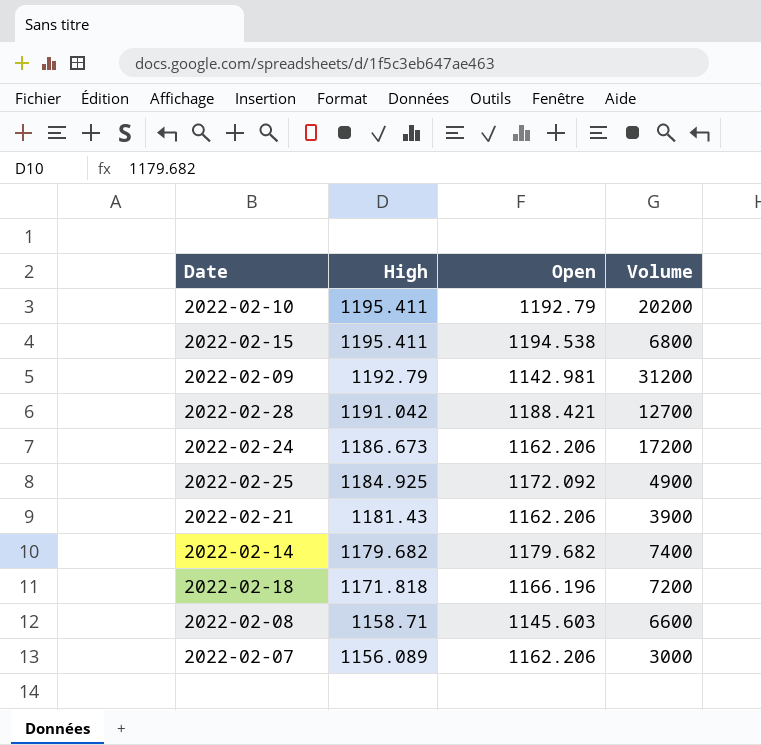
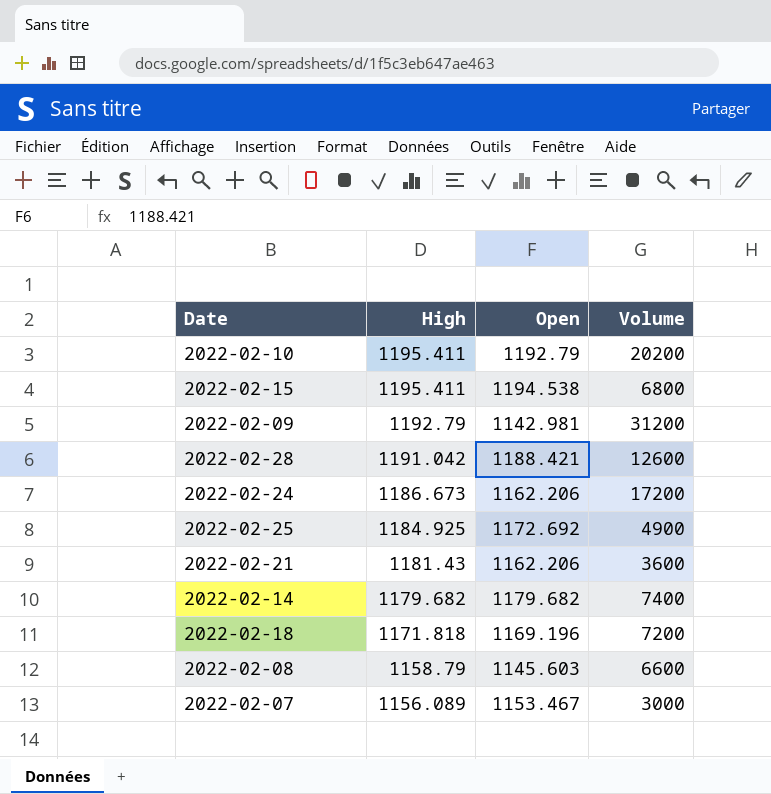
2022-02-28 | Volume: 12700 -> 12600
2022-02-25 | Open: 1172.092 -> 1172.692
2022-02-21 | Volume: 3900 -> 3600
2022-02-18 | Open: 1166.196 -> 1169.196
2022-02-08 | High: 1158.71 -> 1158.79
2022-02-07 | Open: 1162.206 -> 1153.467

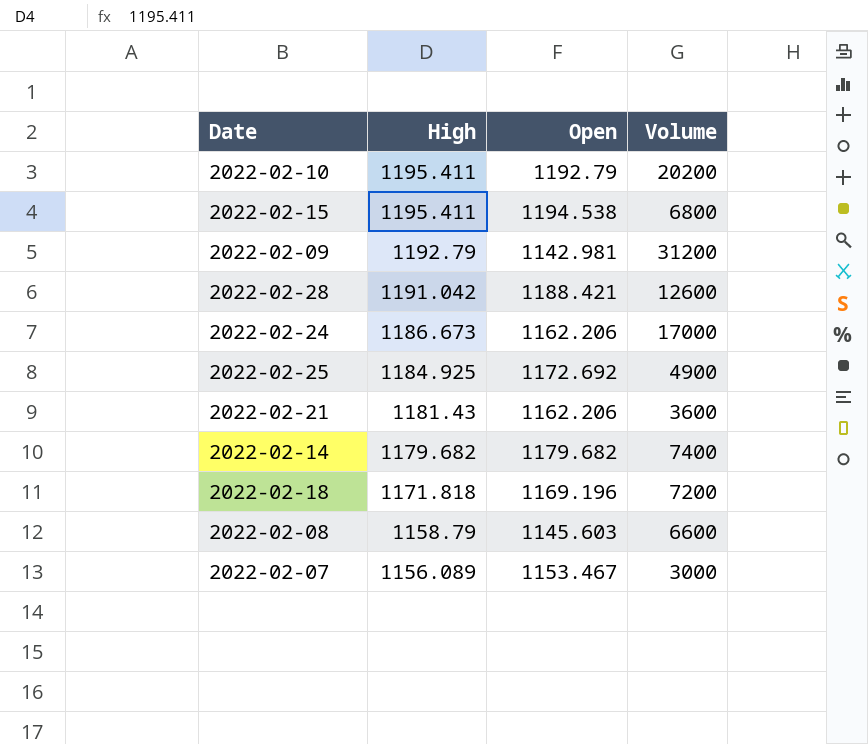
2022-02-24 | Volume: 17200 -> 17000

